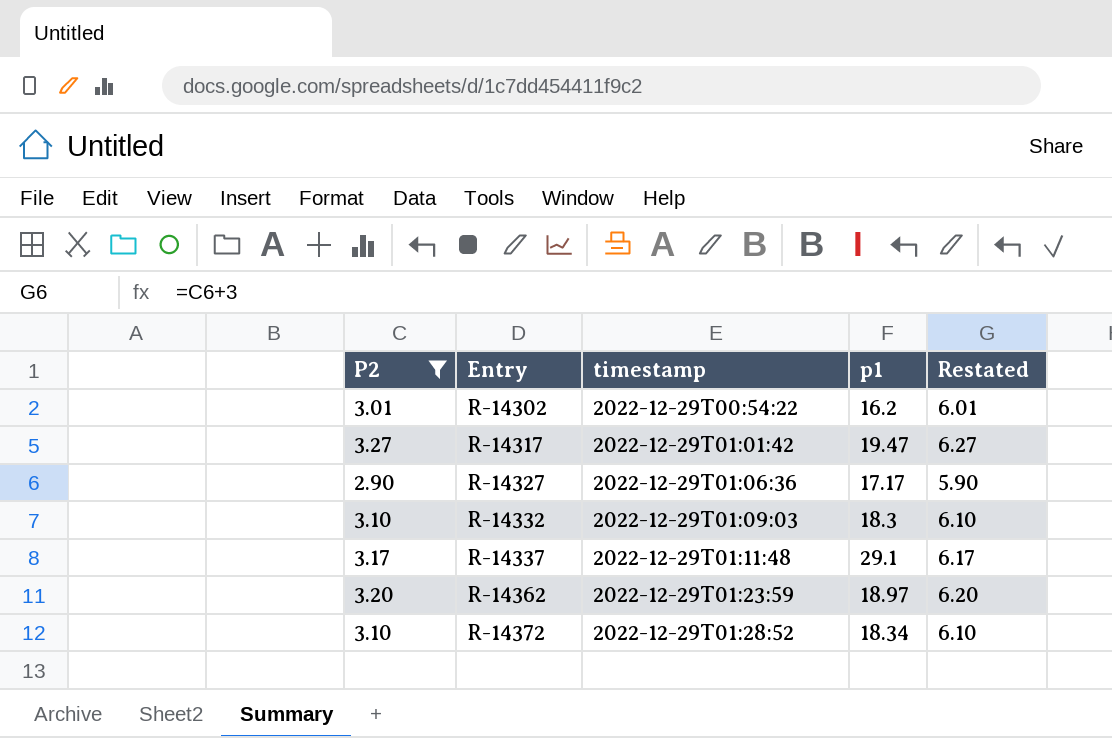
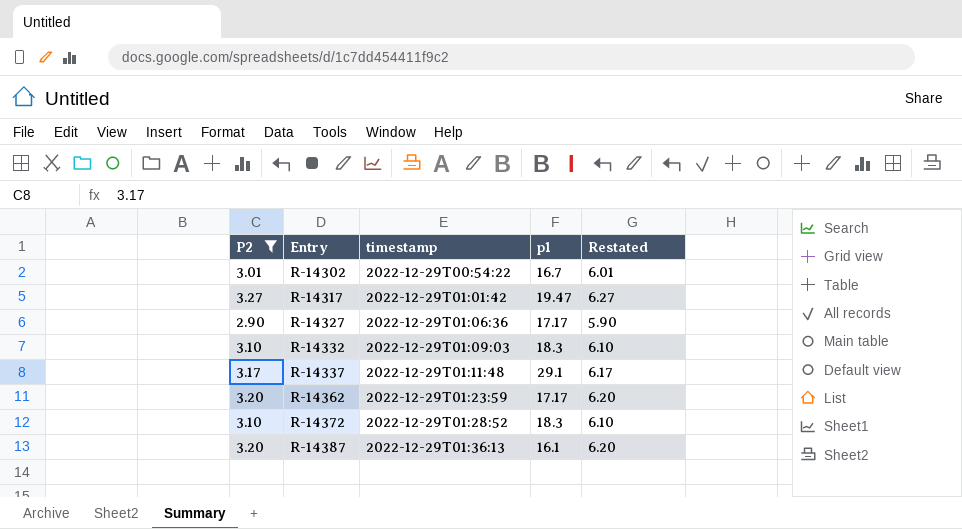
R-14302 | p1: 16.2 -> 16.7
R-14362 | p1: 18.97 -> 17.17
R-14372 | p1: 18.34 -> 18.3
row R-14387: none -> 3.20 | 2022-12-29T01:36:13 | 16.1 | 6.20

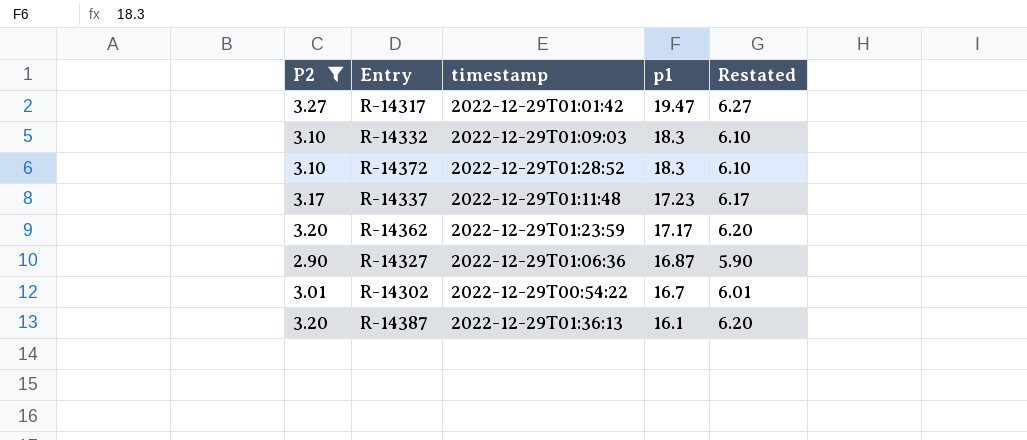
row order: Entry ascending -> p1 descending
R-14337 | p1: 29.1 -> 17.23
R-14327 | p1: 17.17 -> 16.87

